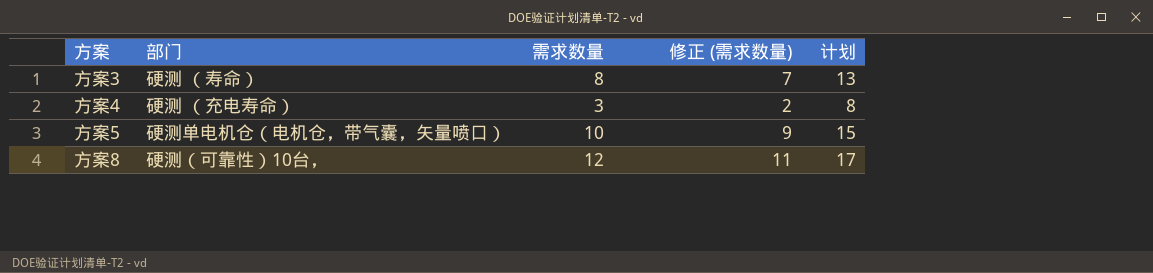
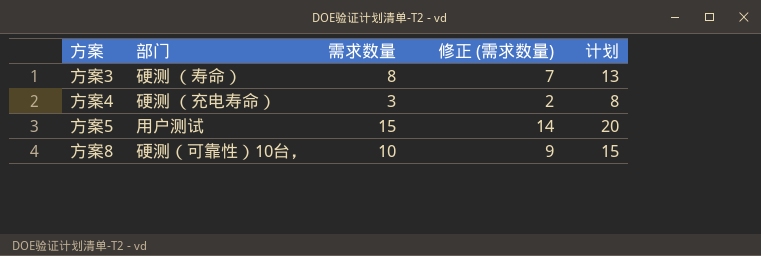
方案5 | 部门: 硬测单电机仓（电机仓，带气囊，矢量喷口） -> 用户测试
方案5 | 需求数量: 10 -> 15
方案5 | 修正 (需求数量): 9 -> 14
方案5 | 计划: 15 -> 20
方案8 | 需求数量: 12 -> 10
方案8 | 修正 (需求数量): 11 -> 9
方案8 | 计划: 17 -> 15

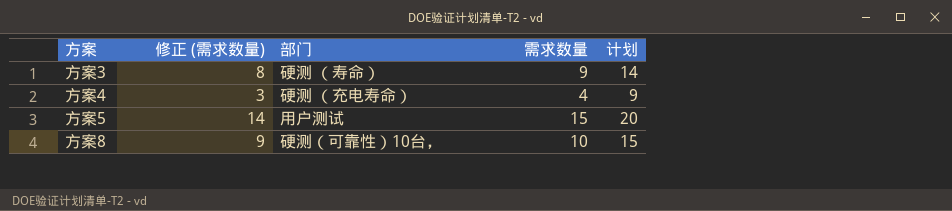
column 修正 (需求数量) | position: 4 -> 2
方案3 | 修正 (需求数量): 7 -> 8
方案3 | 需求数量: 8 -> 9
方案3 | 计划: 13 -> 14
方案4 | 修正 (需求数量): 2 -> 3
方案4 | 需求数量: 3 -> 4
方案4 | 计划: 8 -> 9

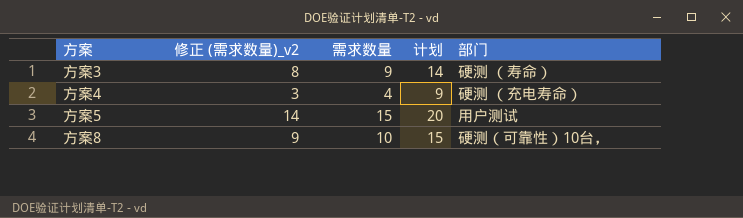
column name: 修正 (需求数量) -> 修正 (需求数量)_v2
column 部门 | position: 3 -> 5

